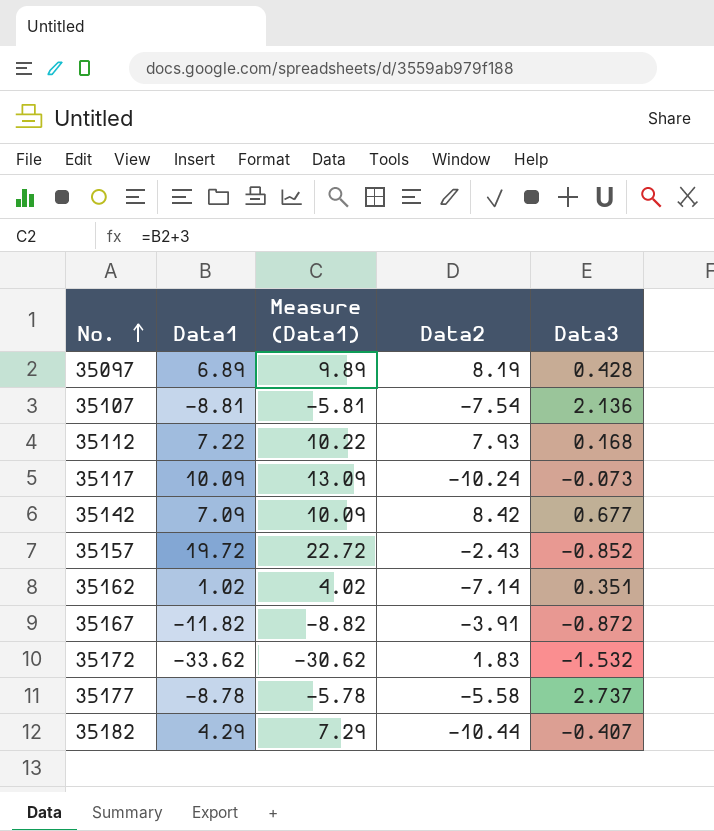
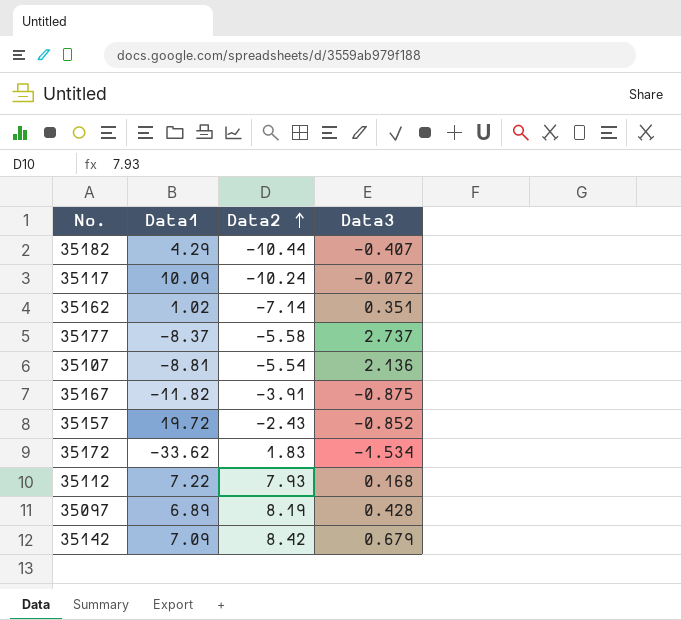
row order: No. ascending -> Data2 ascending
column Measure (Data1) | formula: [Data1] + 3 -> none
35117 | Data3: -0.073 -> -0.072
35177 | Data1: -8.78 -> -8.37
35107 | Data2: -7.54 -> -5.54
35167 | Data3: -0.872 -> -0.875
35172 | Data3: -1.532 -> -1.534
35142 | Data3: 0.677 -> 0.679

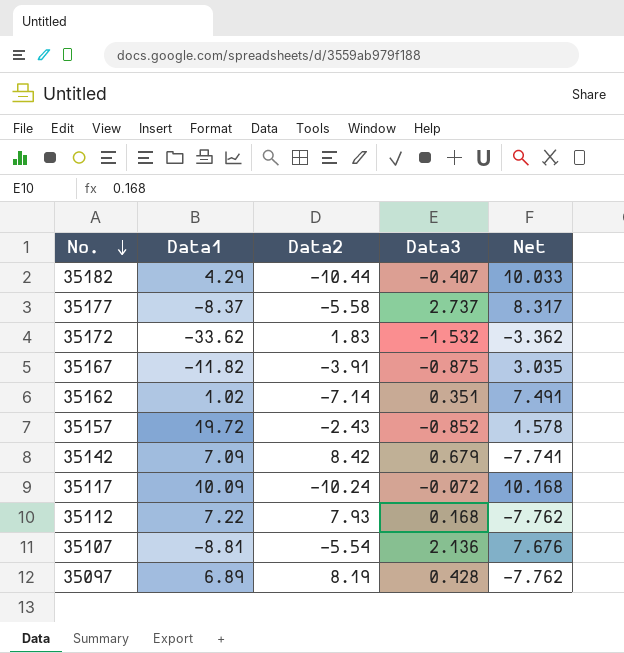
row order: Data2 ascending -> No. descending
column Net | formula: none -> [Data3] - [Data2]
35172 | Data3: -1.534 -> -1.532

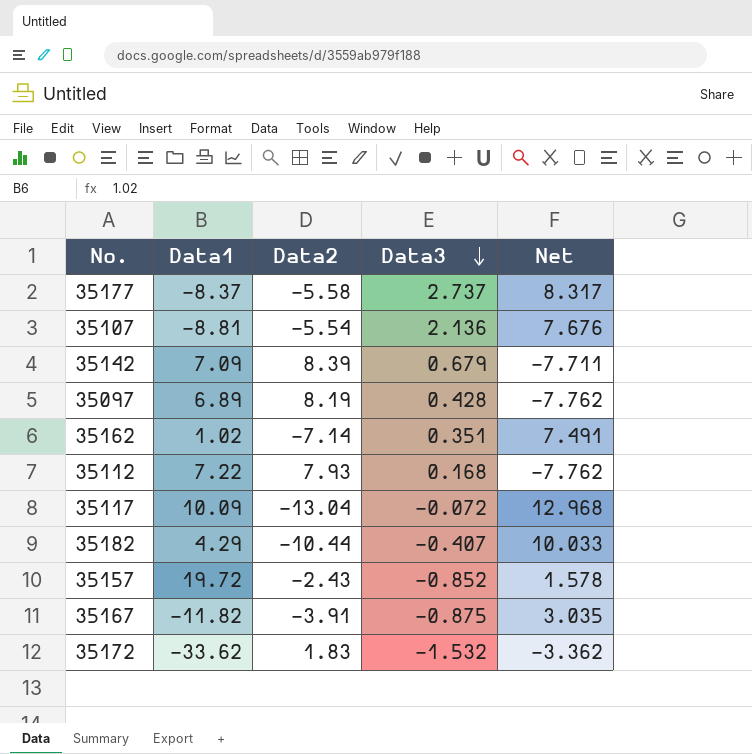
row order: No. descending -> Data3 descending
35142 | Data2: 8.42 -> 8.39
35142 | Net: -7.741 -> -7.711
35117 | Data2: -10.24 -> -13.04
35117 | Net: 10.168 -> 12.968

